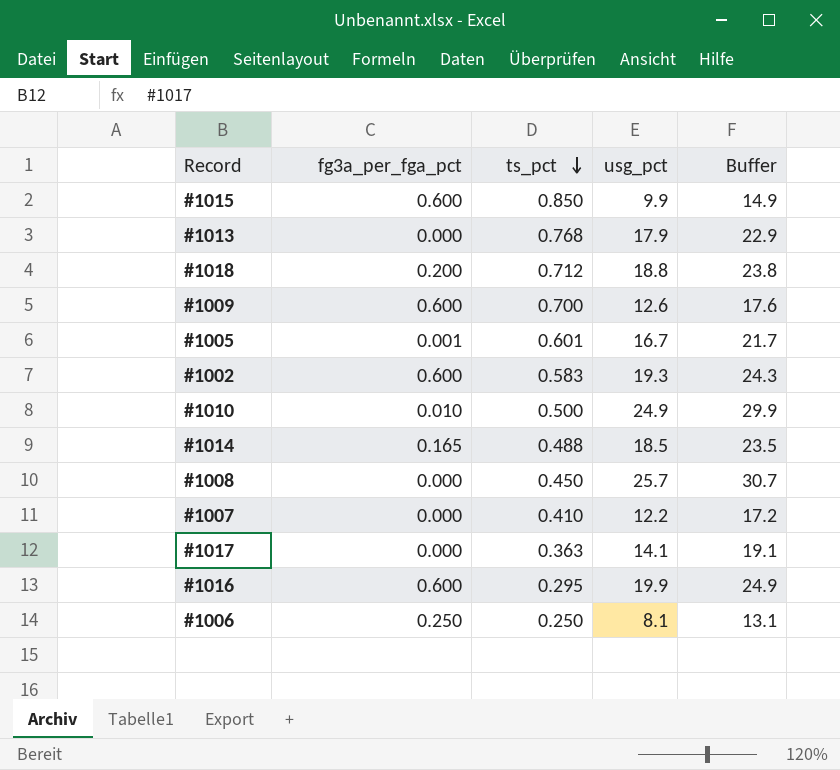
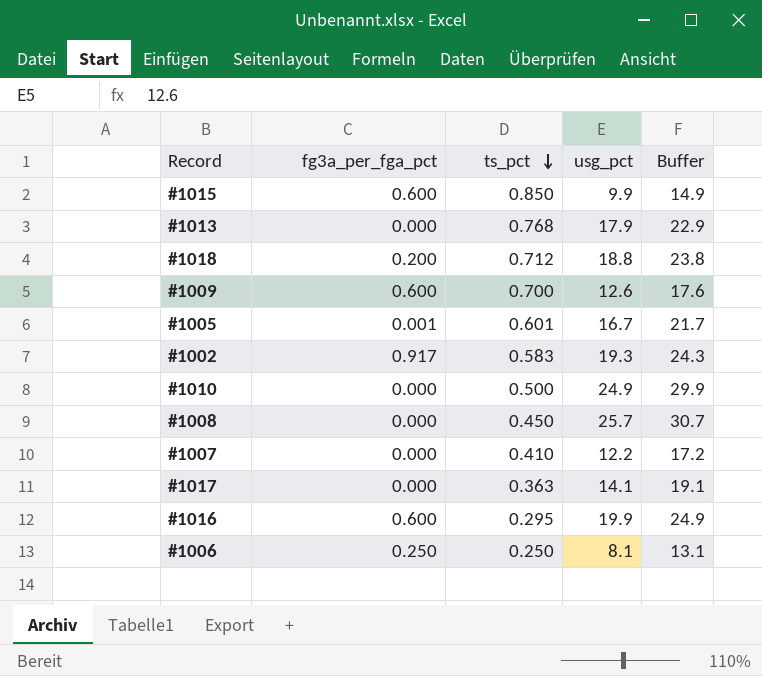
row #1014: 0.165 | 0.488 | 18.5 | 23.5 -> none
#1002 | fg3a_per_fga_pct: 0.600 -> 0.917
#1010 | fg3a_per_fga_pct: 0.010 -> 0.000

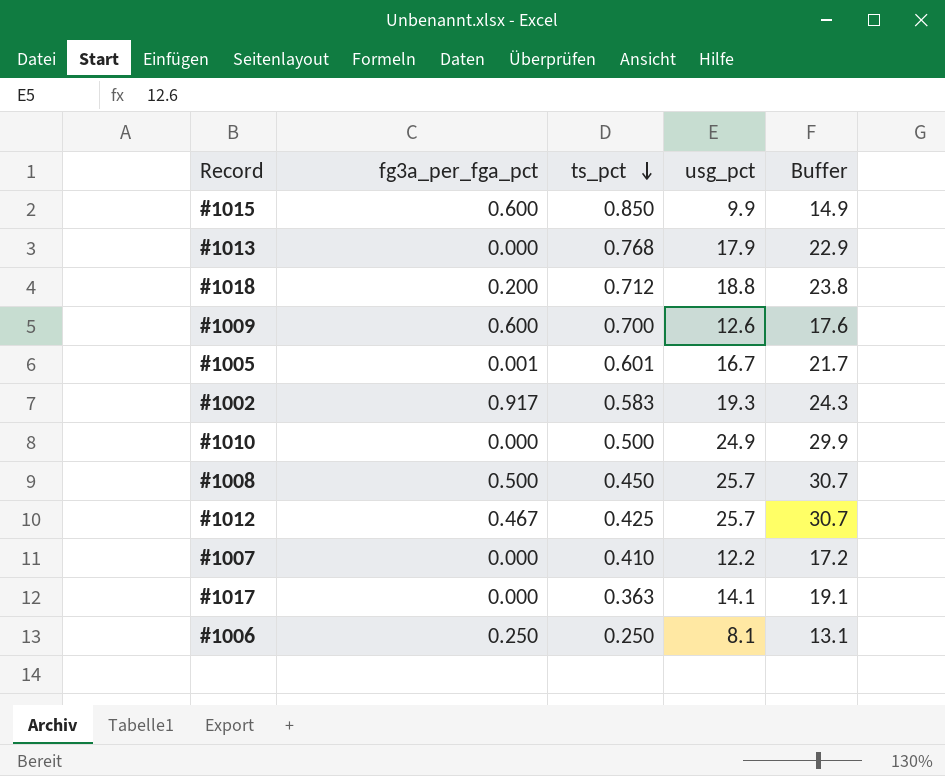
row #1016: 0.600 | 0.295 | 19.9 | 24.9 -> none
#1008 | fg3a_per_fga_pct: 0.000 -> 0.500
row #1012: none -> 0.467 | 0.425 | 25.7 | 30.7

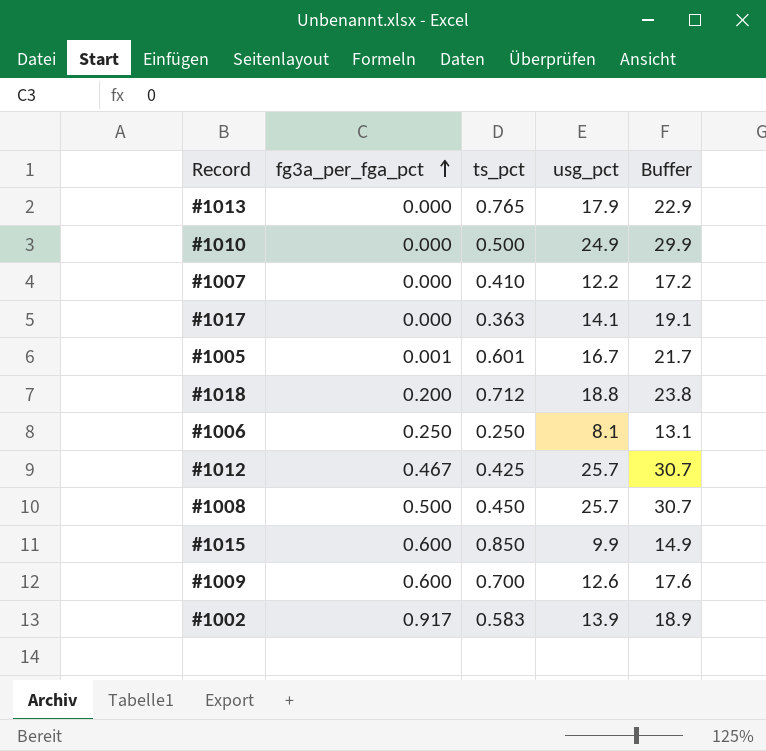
row order: ts_pct descending -> fg3a_per_fga_pct ascending
#1013 | ts_pct: 0.768 -> 0.765
#1002 | usg_pct: 19.3 -> 13.9
#1002 | Buffer: 24.3 -> 18.9

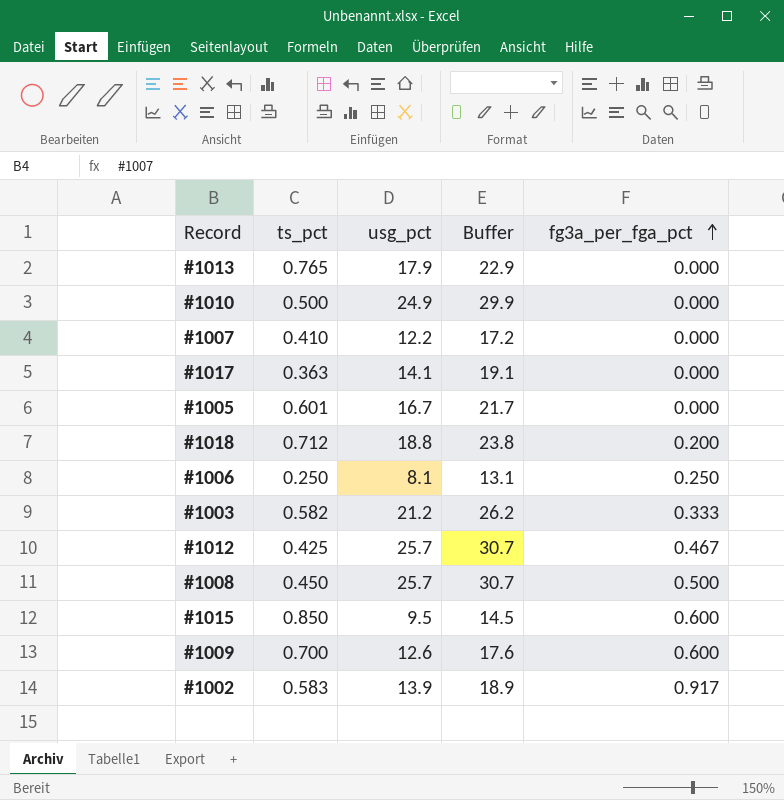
column fg3a_per_fga_pct | position: 2 -> 5
#1005 | fg3a_per_fga_pct: 0.001 -> 0.000
row #1003: none -> 0.582 | 21.2 | 26.2 | 0.333
#1015 | usg_pct: 9.9 -> 9.5
#1015 | Buffer: 14.9 -> 14.5

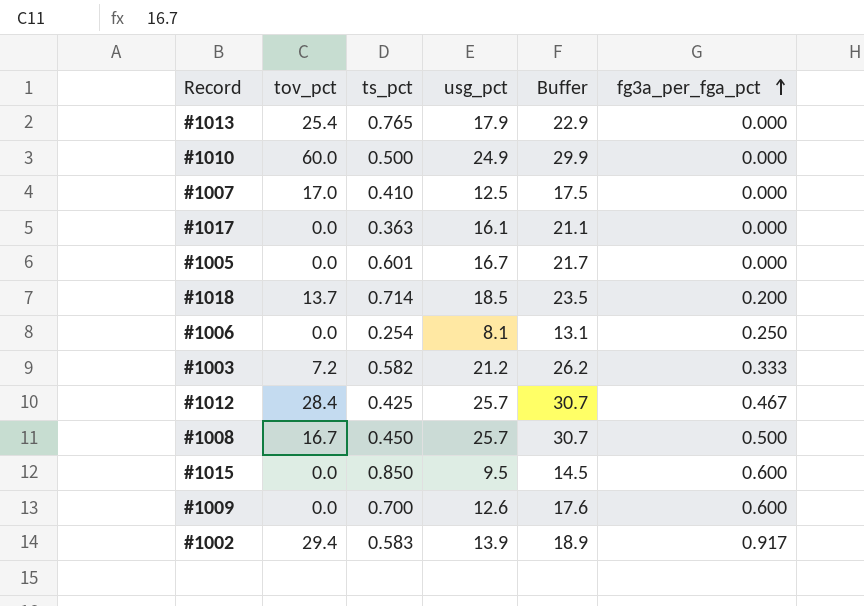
column tov_pct | position: none -> 2
#1007 | usg_pct: 12.2 -> 12.5
#1007 | Buffer: 17.2 -> 17.5
#1017 | usg_pct: 14.1 -> 16.1
#1017 | Buffer: 19.1 -> 21.1
#1018 | ts_pct: 0.712 -> 0.714
#1018 | usg_pct: 18.8 -> 18.5
#1018 | Buffer: 23.8 -> 23.5
#1006 | ts_pct: 0.250 -> 0.254

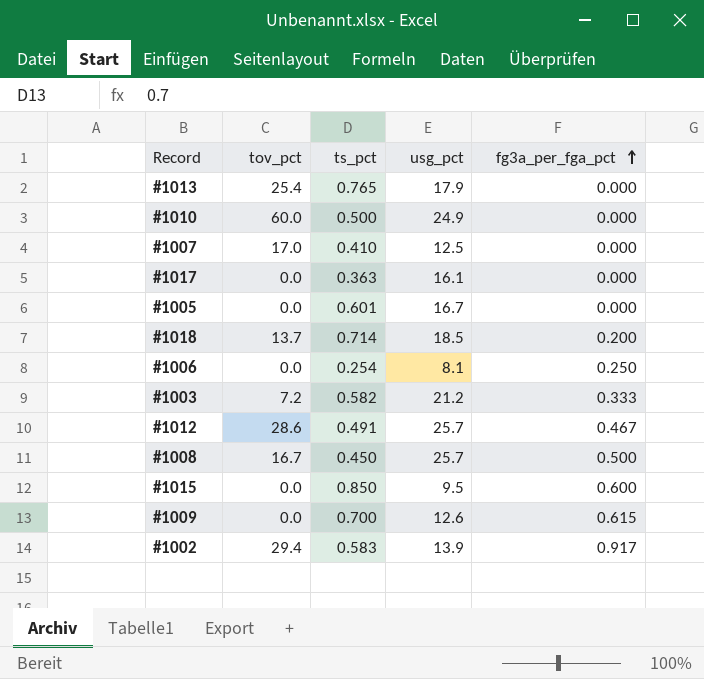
column Buffer | formula: [usg_pct] + 5 -> none
#1012 | tov_pct: 28.4 -> 28.6
#1012 | ts_pct: 0.425 -> 0.491
#1009 | fg3a_per_fga_pct: 0.600 -> 0.615

